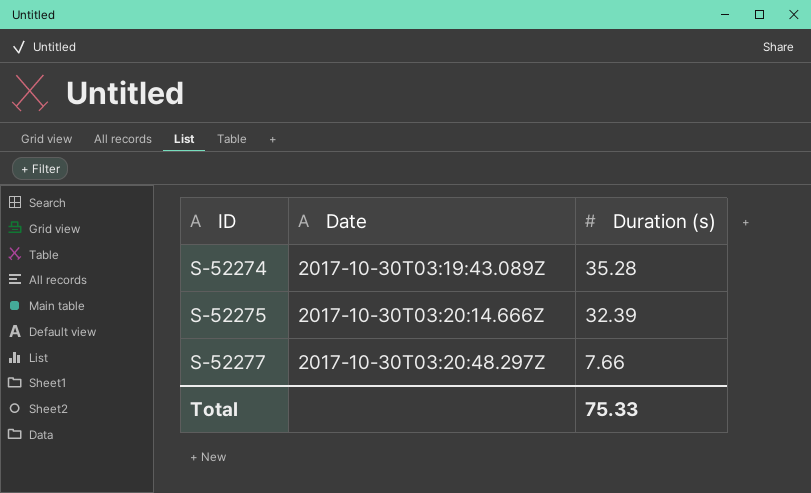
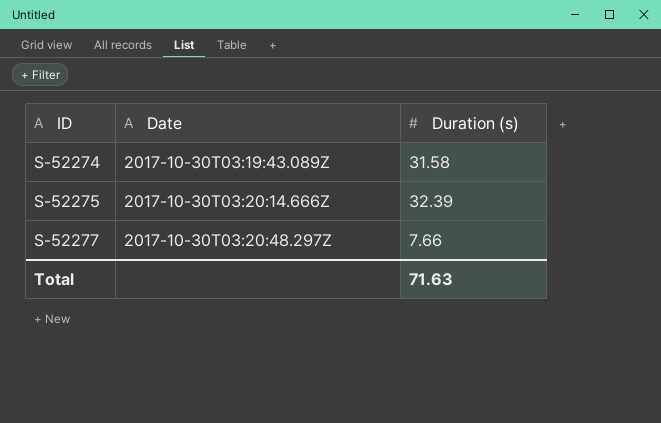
S-52274 | Duration (s): 35.28 -> 31.58
Total | Duration (s): 75.33 -> 71.63

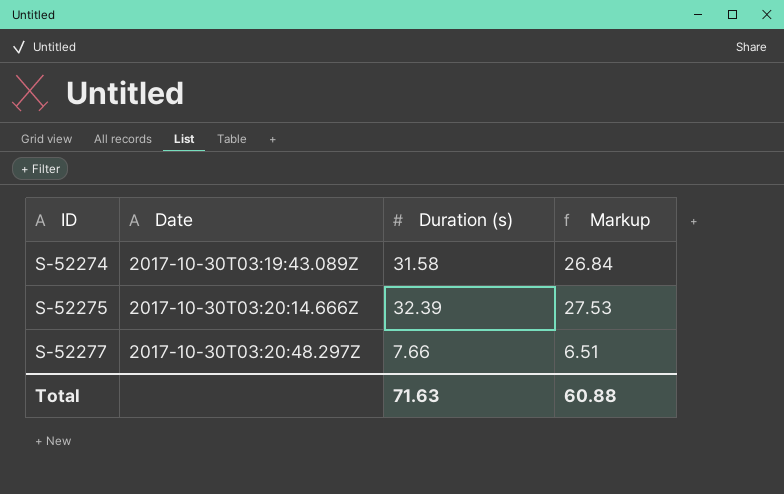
column Markup | formula: none -> [Duration (s)] * 0.85

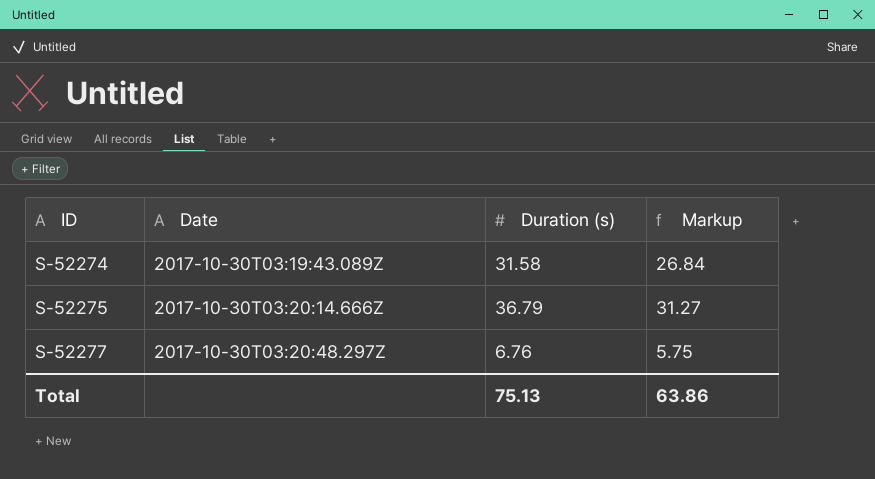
S-52275 | Duration (s): 32.39 -> 36.79
S-52275 | Markup: 27.53 -> 31.27
S-52277 | Duration (s): 7.66 -> 6.76
S-52277 | Markup: 6.51 -> 5.75
Total | Duration (s): 71.63 -> 75.13
Total | Markup: 60.88 -> 63.86

